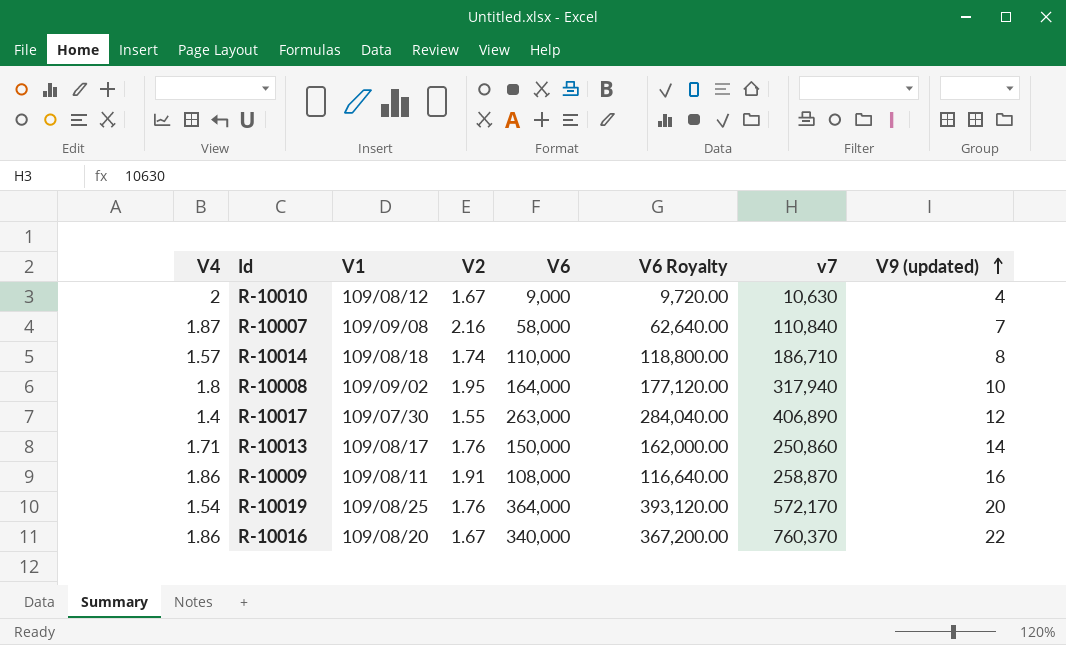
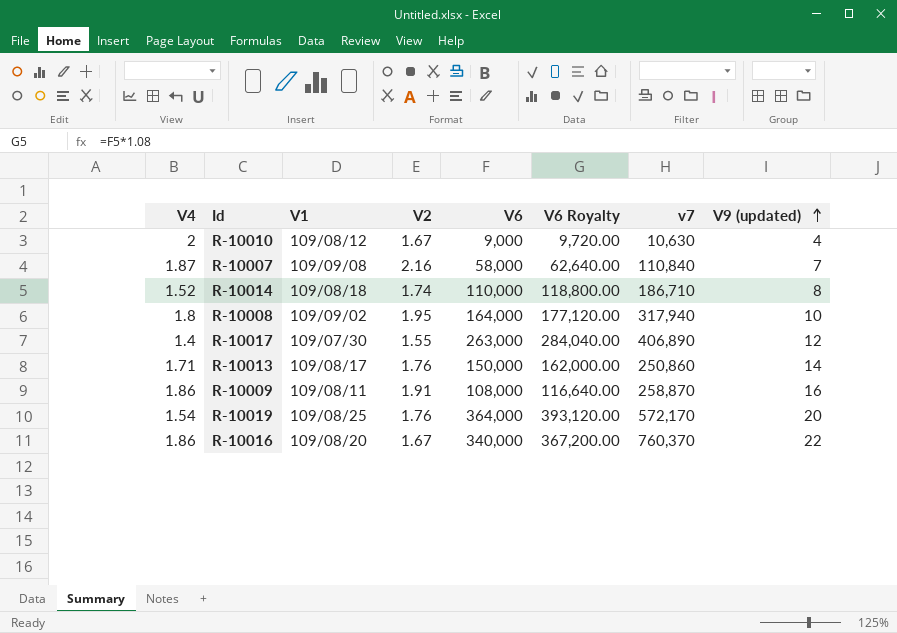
R-10014 | V4: 1.57 -> 1.52

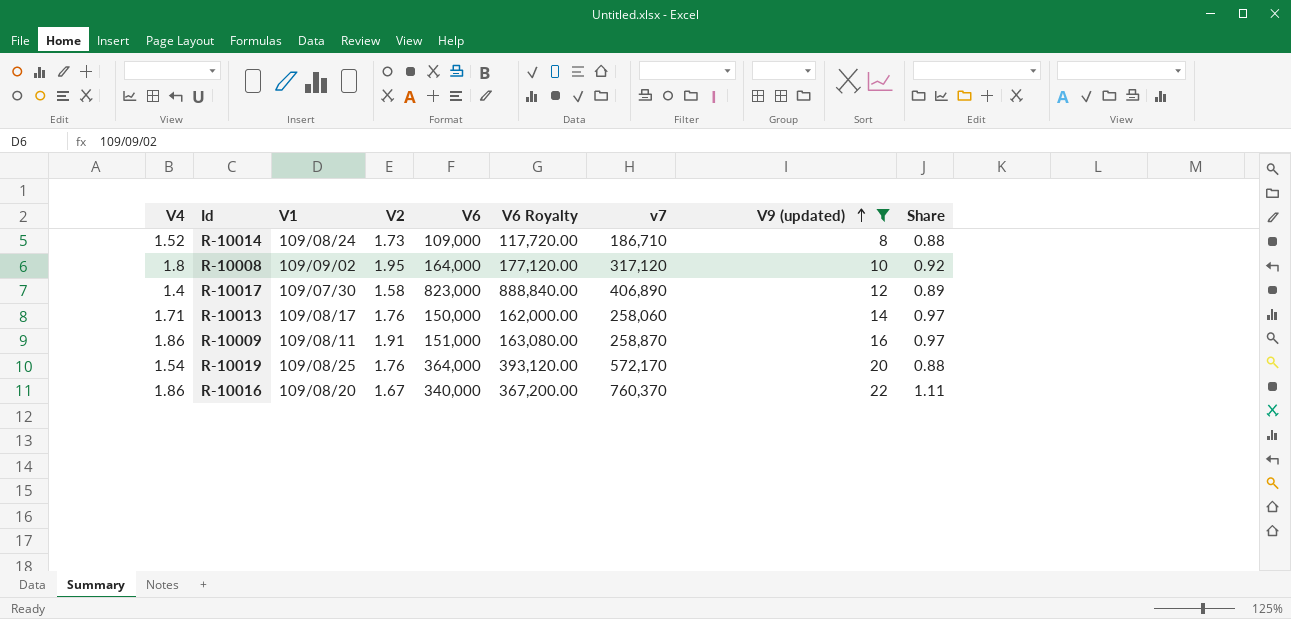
filter: none -> V9 (updated) >= 8
column Share | formula: none -> [V4] / [V2]
R-10014 | V1: 109/08/18 -> 109/08/24
R-10014 | V2: 1.74 -> 1.73
R-10014 | V6: 110,000 -> 109,000
R-10014 | V6 Royalty: 118,800.00 -> 117,720.00
R-10008 | v7: 317,940 -> 317,120
R-10017 | V2: 1.55 -> 1.58
R-10017 | V6: 263,000 -> 823,000
R-10017 | V6 Royalty: 284,040.00 -> 888,840.00
R-10013 | v7: 250,860 -> 258,060
R-10009 | V6: 108,000 -> 151,000
R-10009 | V6 Royalty: 116,640.00 -> 163,080.00

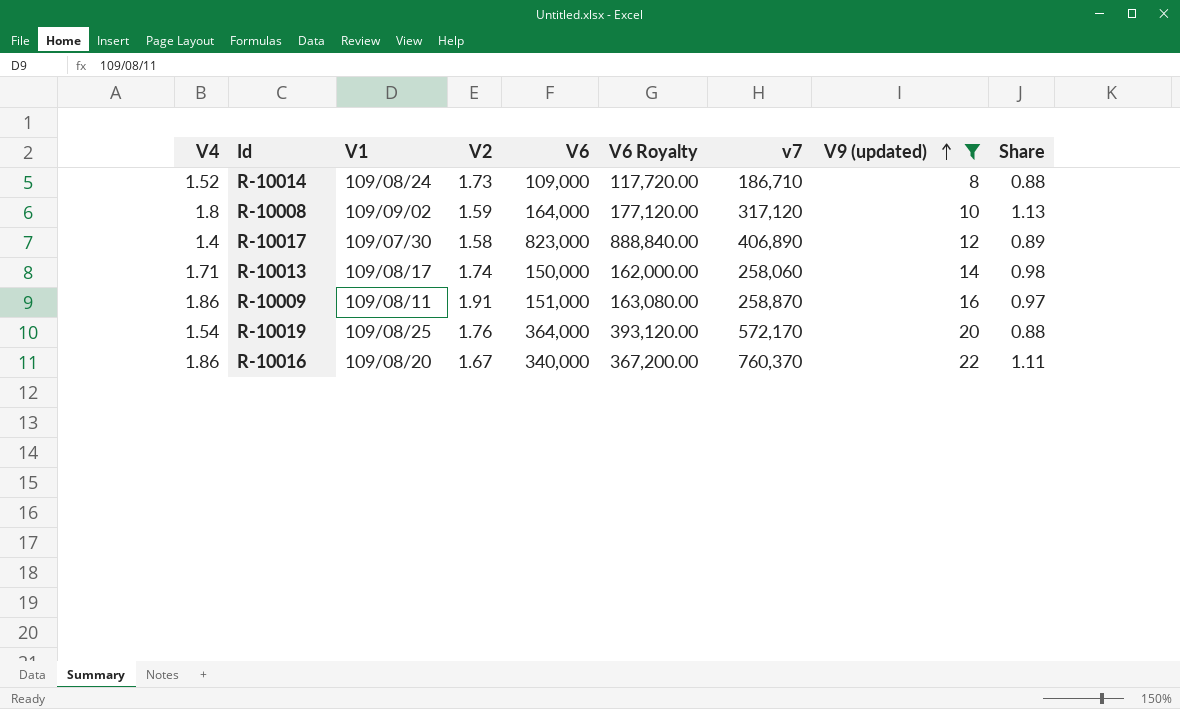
R-10008 | V2: 1.95 -> 1.59
R-10008 | Share: 0.92 -> 1.13
R-10013 | V2: 1.76 -> 1.74
R-10013 | Share: 0.97 -> 0.98

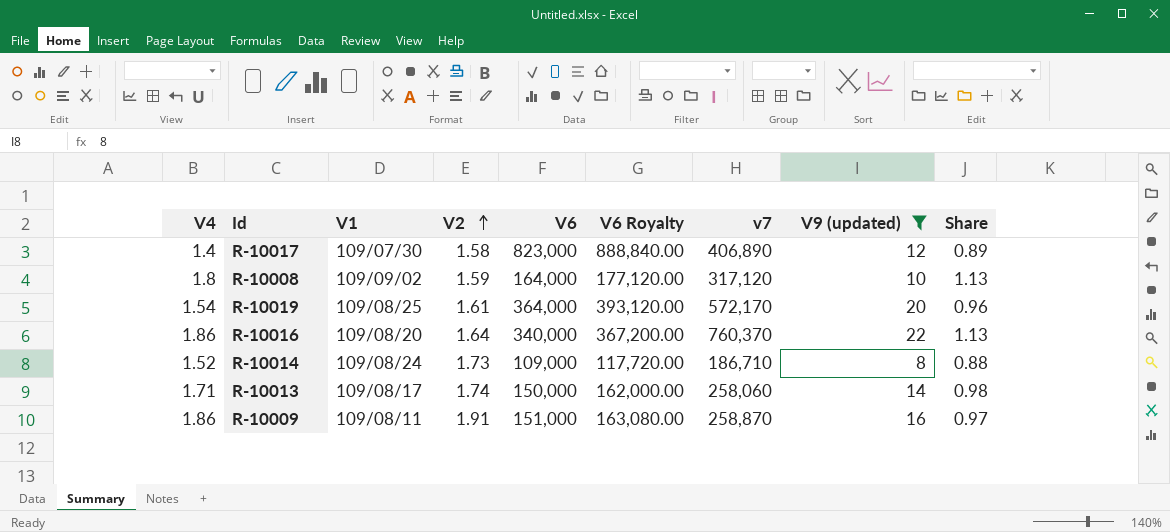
row order: V9 (updated) ascending -> V2 ascending
R-10019 | V2: 1.76 -> 1.61
R-10019 | Share: 0.88 -> 0.96
R-10016 | V2: 1.67 -> 1.64
R-10016 | Share: 1.11 -> 1.13

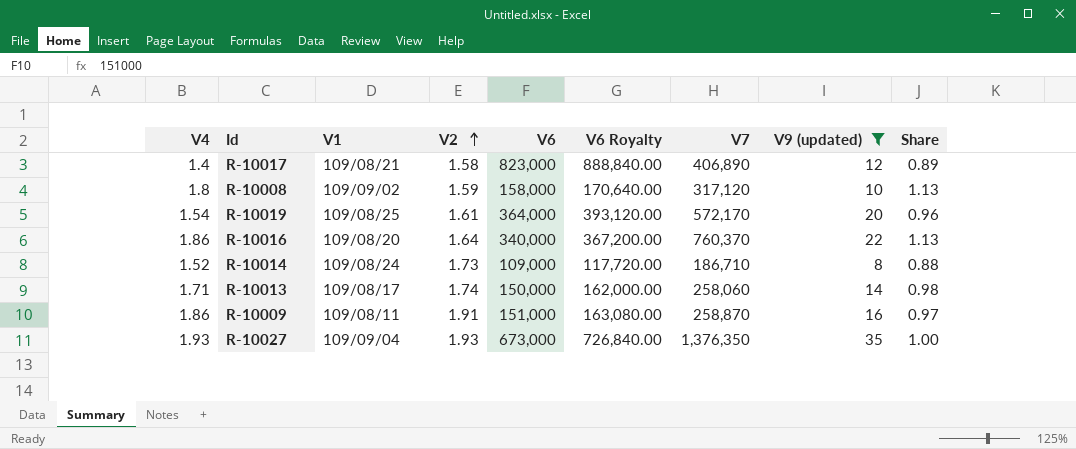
column name: v7 -> V7
R-10017 | V1: 109/07/30 -> 109/08/21
R-10008 | V6: 164,000 -> 158,000
R-10008 | V6 Royalty: 177,120.00 -> 170,640.00
row R-10027: none -> 1.93 | 109/09/04 | 1.93 | 673,000 | 726,840.00 | 1,376,350 | 35 | 1.00

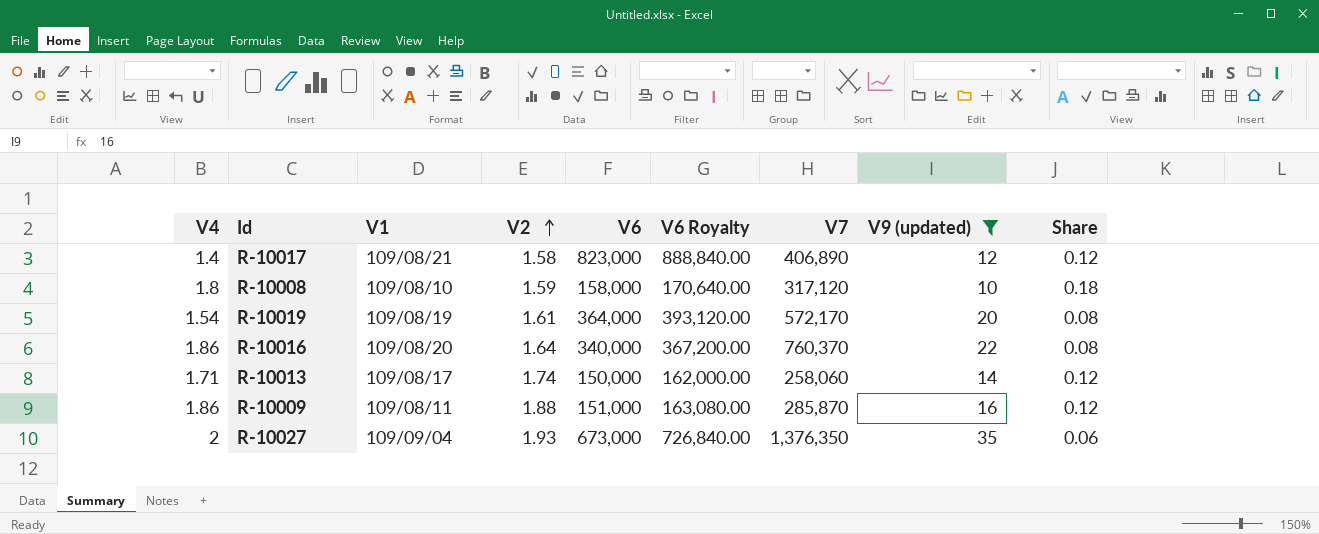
column Share | formula: [V4] / [V2] -> [V4] / [V9 (updated)]
row R-10014: 1.52 | 109/08/24 | 1.73 | 109,000 | 117,720.00 | 186,710 | 8 | 0.88 -> none
R-10008 | V1: 109/09/02 -> 109/08/10
R-10019 | V1: 109/08/25 -> 109/08/19
R-10009 | V2: 1.91 -> 1.88
R-10009 | V7: 258,870 -> 285,870
R-10027 | V4: 1.93 -> 2

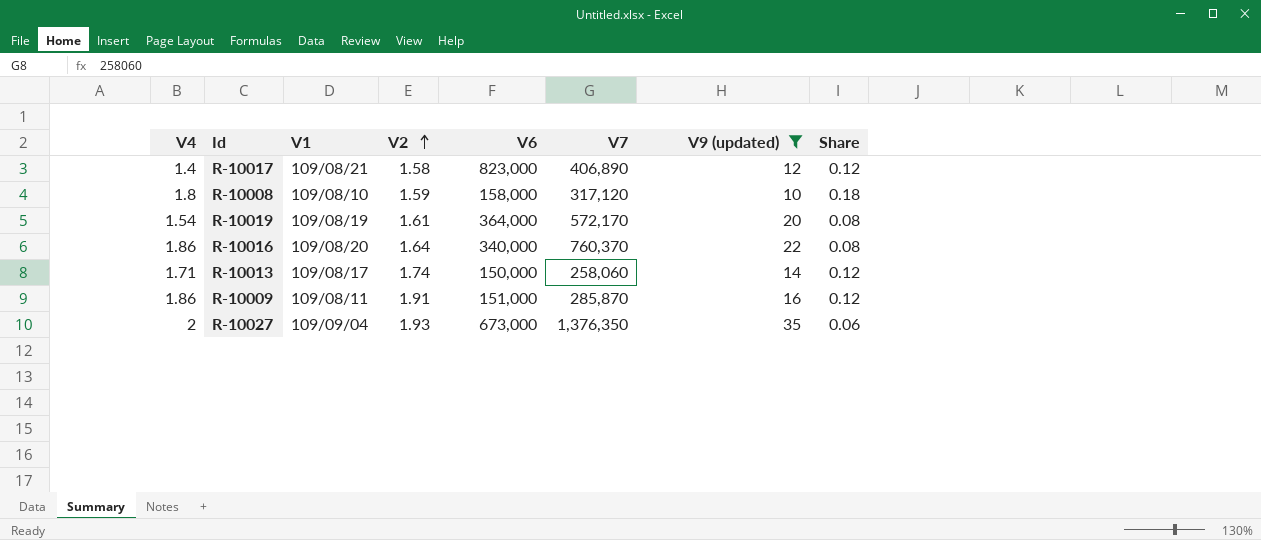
column V6 Royalty | formula: [V6] * 1.08 -> none
R-10009 | V2: 1.88 -> 1.91

